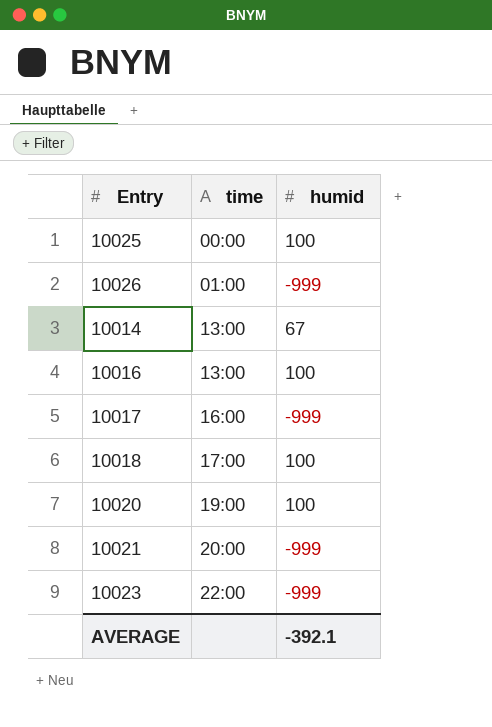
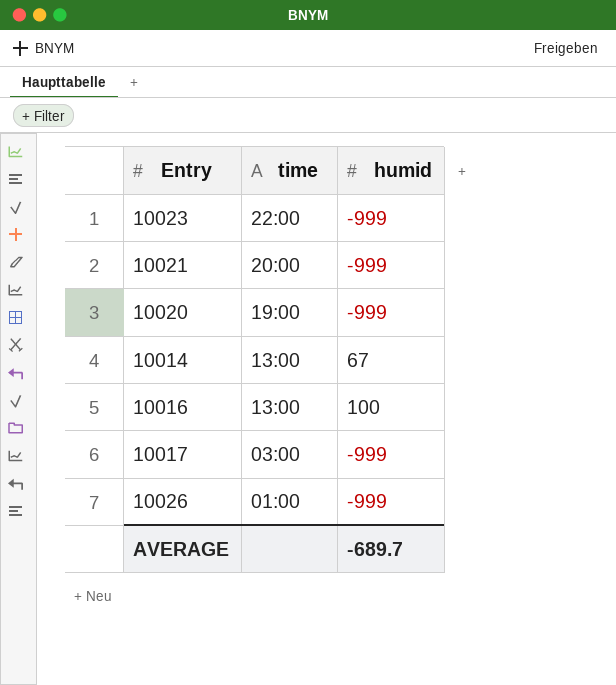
row order: time ascending -> time descending
row 10025: 00:00 | 100 -> none
row 10018: 17:00 | 100 -> none
10020 | humid: 100 -> -999
10017 | time: 16:00 -> 03:00
AVERAGE | humid: -392.1 -> -689.7

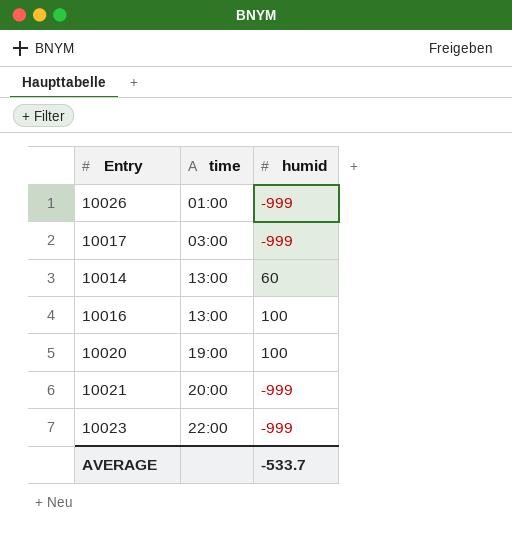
row order: time descending -> time ascending
10014 | humid: 67 -> 60
10020 | humid: -999 -> 100
AVERAGE | humid: -689.7 -> -533.7

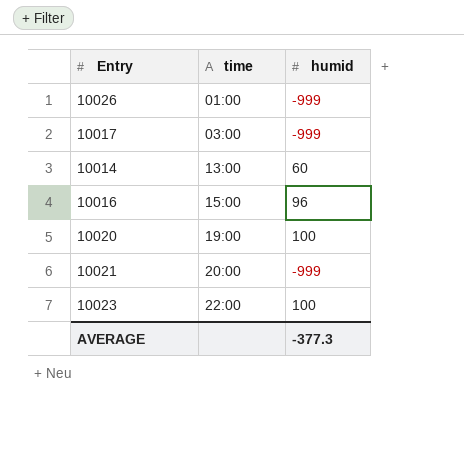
10016 | time: 13:00 -> 15:00
10016 | humid: 100 -> 96
10023 | humid: -999 -> 100
AVERAGE | humid: -533.7 -> -377.3

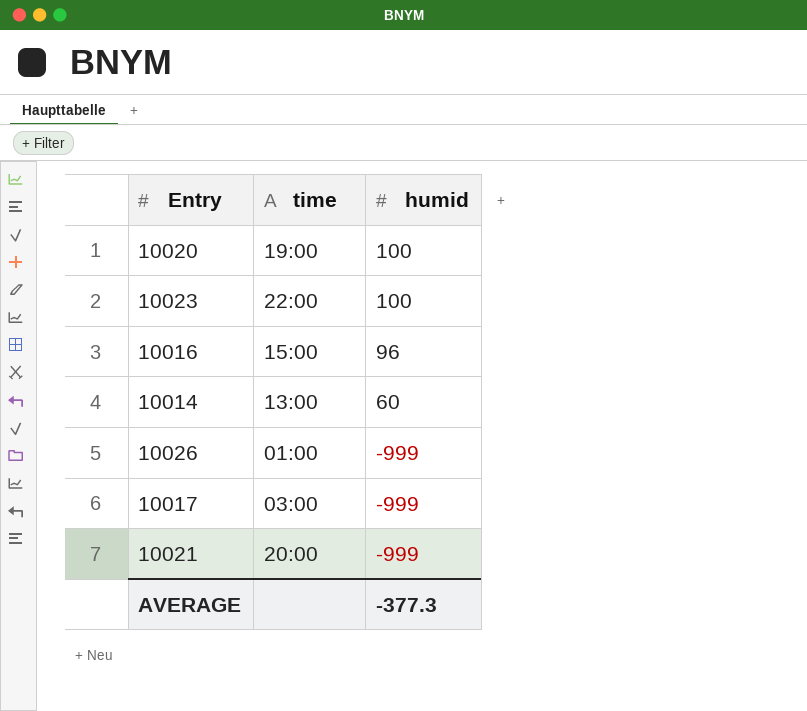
row order: time ascending -> humid descending

